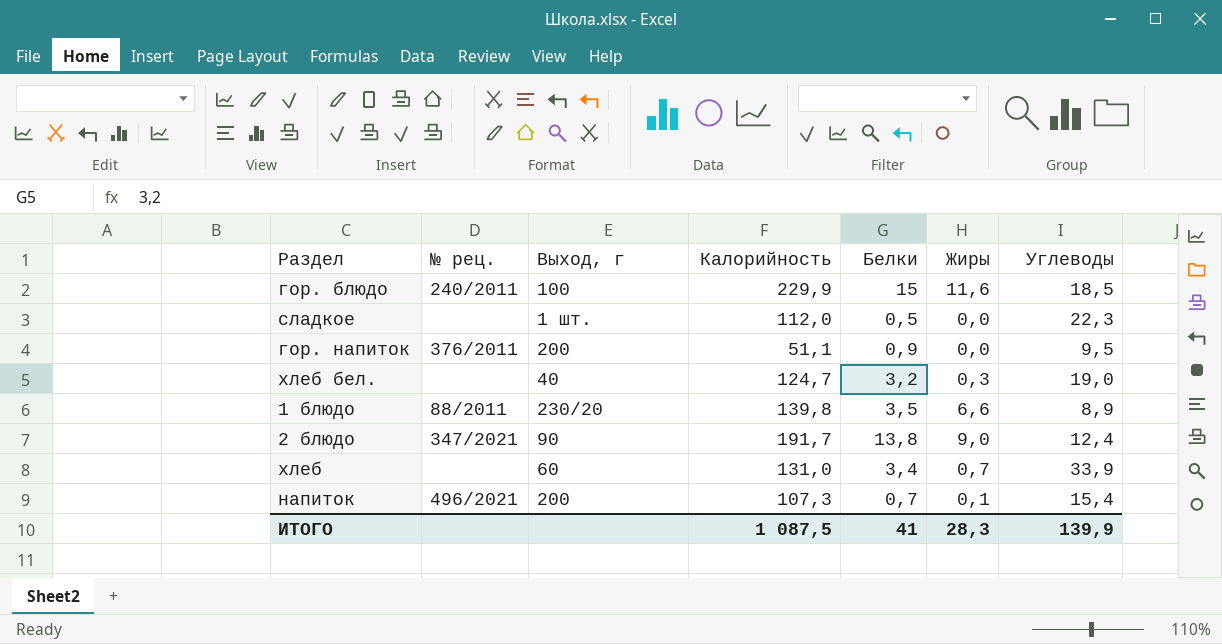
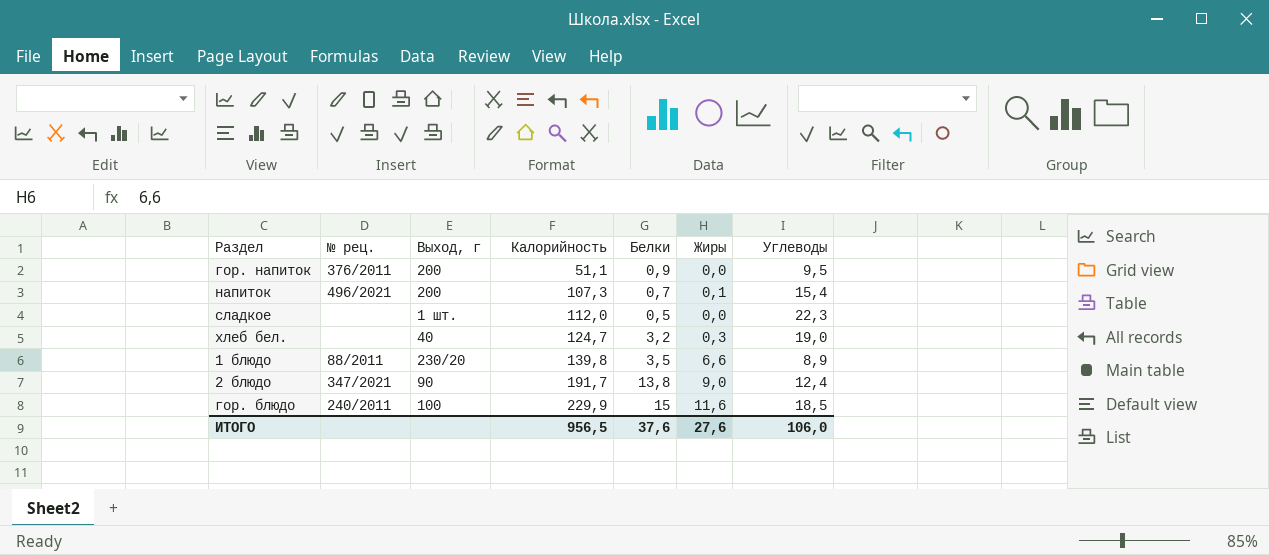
row order: none -> Калорийность ascending
row хлеб: none | 60 | 131,0 | 3,4 | 0,7 | 33,9 -> none
ИТОГО | Калорийность: 1 087,5 -> 956,5
ИТОГО | Белки: 41 -> 37,6
ИТОГО | Жиры: 28,3 -> 27,6
ИТОГО | Углеводы: 139,9 -> 106,0

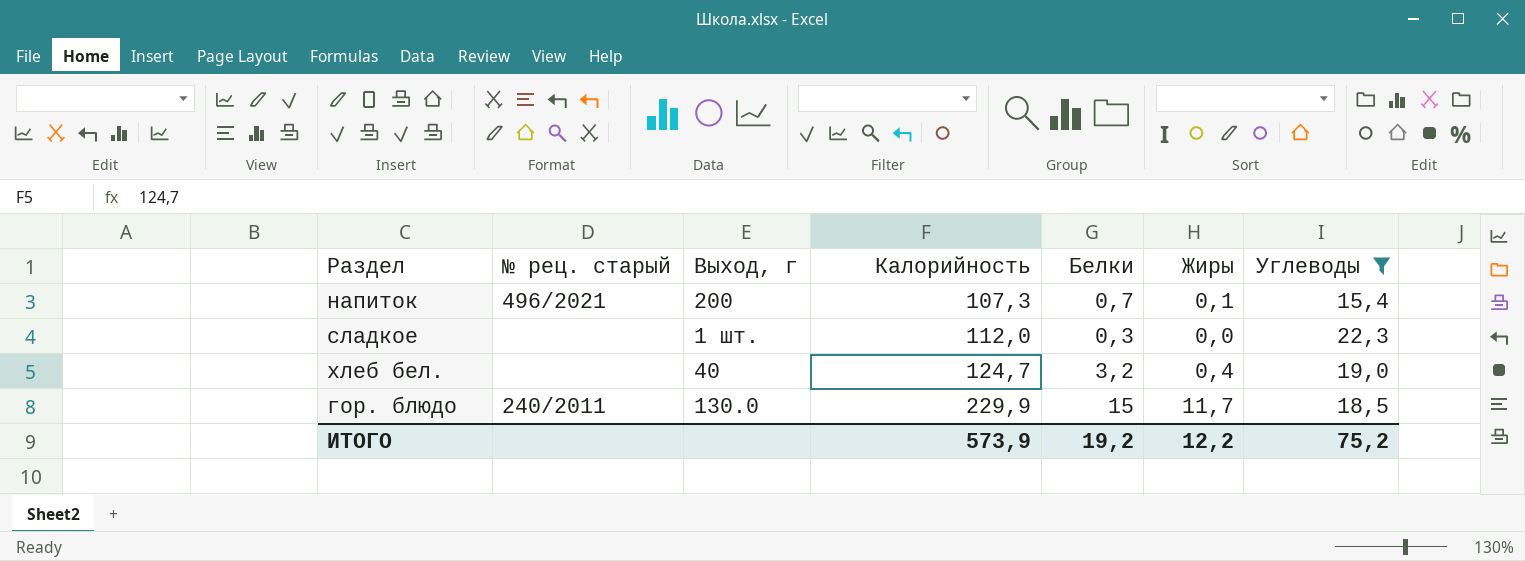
filter: none -> Углеводы >= 15,4
column name: № рец. -> № рец. старый
сладкое | Белки: 0,5 -> 0,3
хлеб бел. | Жиры: 0,3 -> 0,4
гор. блюдо | Выход, г: 100 -> 130.0
гор. блюдо | Жиры: 11,6 -> 11,7
ИТОГО | Калорийность: 956,5 -> 573,9
ИТОГО | Белки: 37,6 -> 19,2
ИТОГО | Жиры: 27,6 -> 12,2
ИТОГО | Углеводы: 106,0 -> 75,2

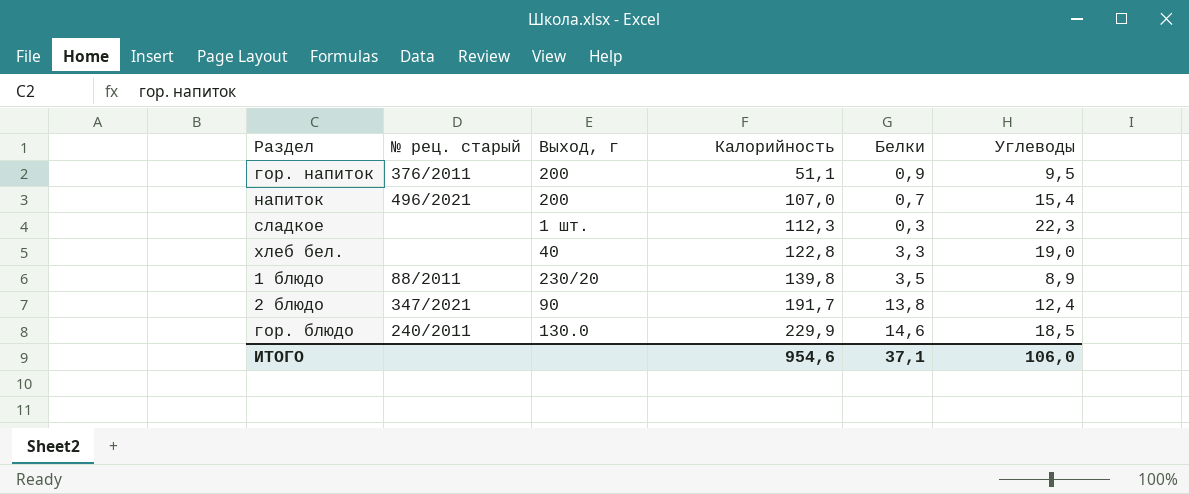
filter: Углеводы >= 15,4 -> none
column Жиры | position: 6 -> none
напиток | Калорийность: 107,3 -> 107,0
сладкое | Калорийность: 112,0 -> 112,3
хлеб бел. | Калорийность: 124,7 -> 122,8
хлеб бел. | Белки: 3,2 -> 3,3
гор. блюдо | Белки: 15 -> 14,6
ИТОГО | Калорийность: 573,9 -> 954,6
ИТОГО | Белки: 19,2 -> 37,1
ИТОГО | Углеводы: 75,2 -> 106,0

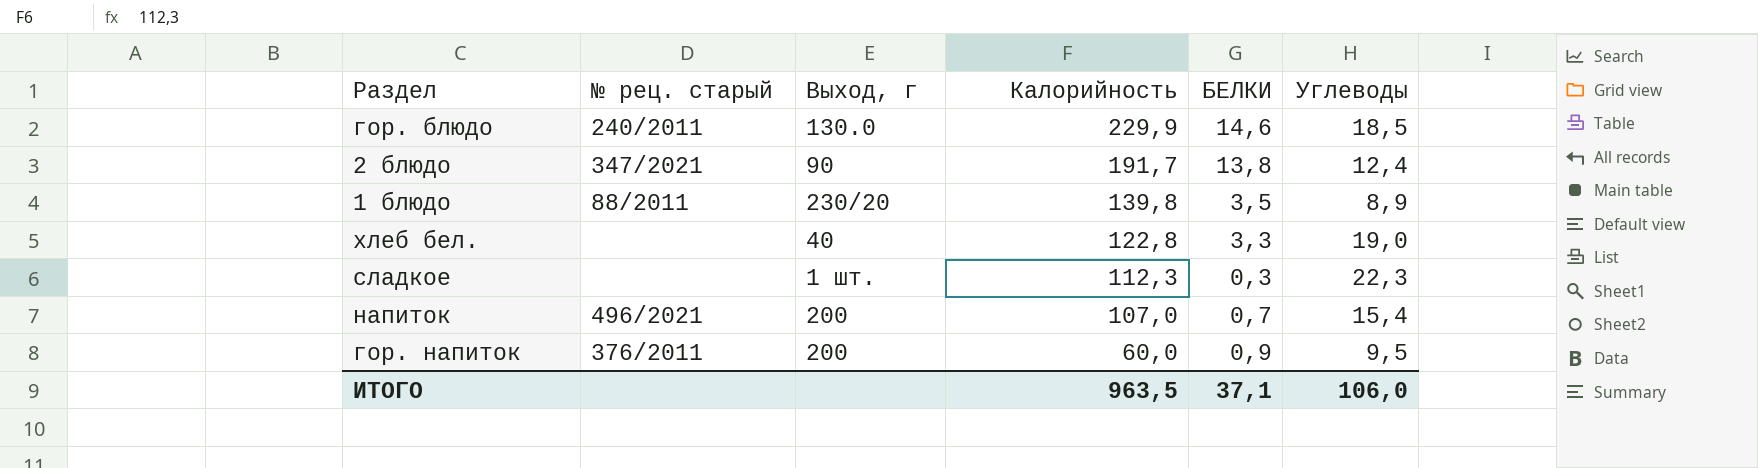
row order: Калорийность ascending -> Калорийность descending
column name: Белки -> БЕЛКИ
гор. напиток | Калорийность: 51,1 -> 60,0
ИТОГО | Калорийность: 954,6 -> 963,5

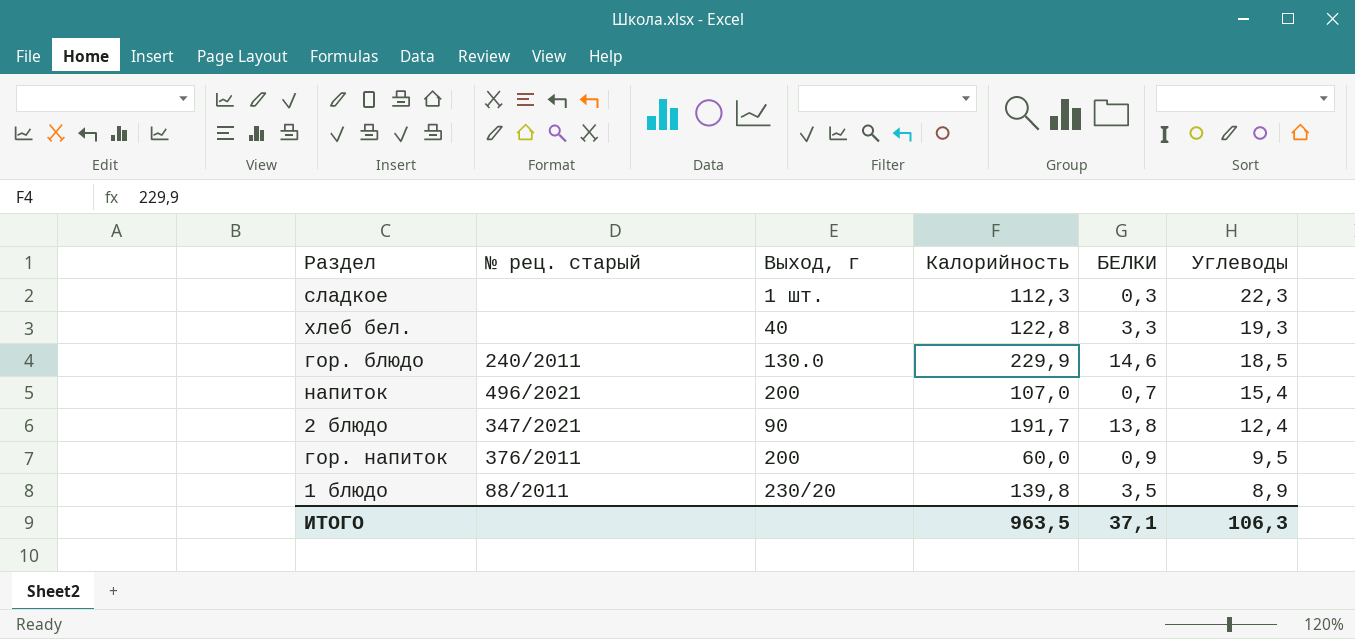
row order: Калорийность descending -> Углеводы descending
хлеб бел. | Углеводы: 19,0 -> 19,3
ИТОГО | Углеводы: 106,0 -> 106,3

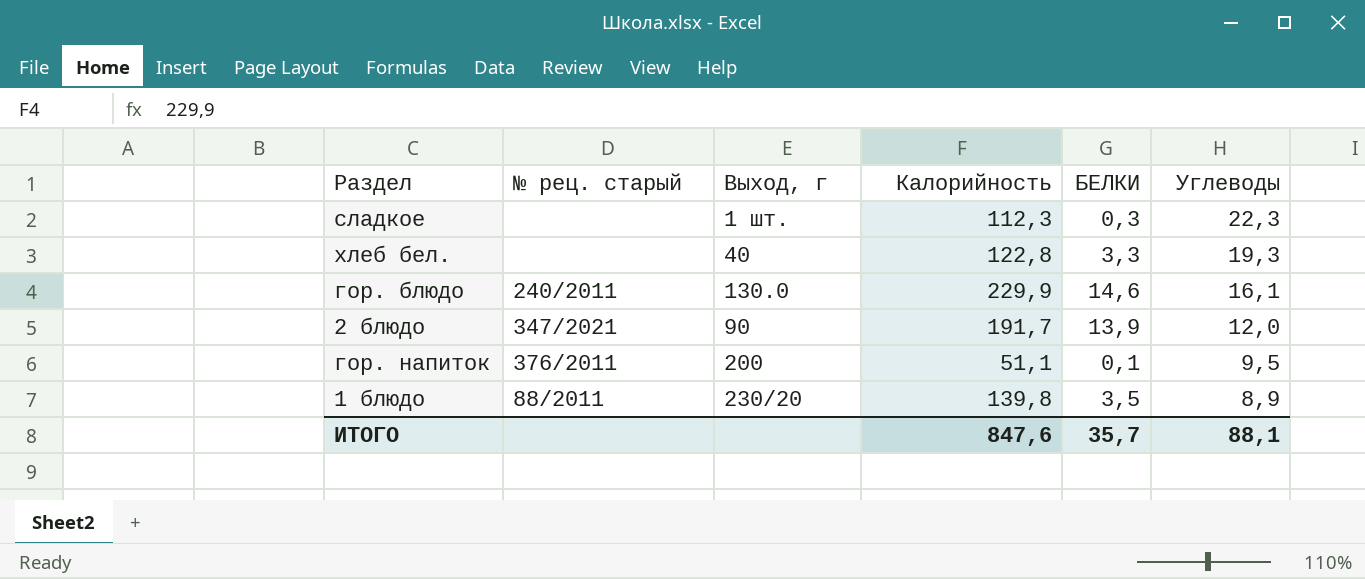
row напиток: 496/2021 | 200 | 107,0 | 0,7 | 15,4 -> none
гор. блюдо | Углеводы: 18,5 -> 16,1
2 блюдо | БЕЛКИ: 13,8 -> 13,9
2 блюдо | Углеводы: 12,4 -> 12,0
гор. напиток | Калорийность: 60,0 -> 51,1
гор. напиток | БЕЛКИ: 0,9 -> 0,1
ИТОГО | Калорийность: 963,5 -> 847,6
ИТОГО | БЕЛКИ: 37,1 -> 35,7
ИТОГО | Углеводы: 106,3 -> 88,1

